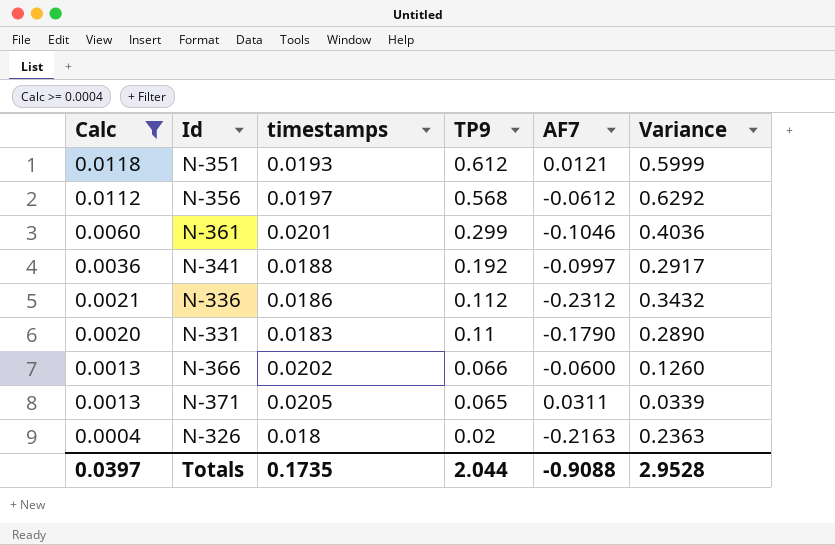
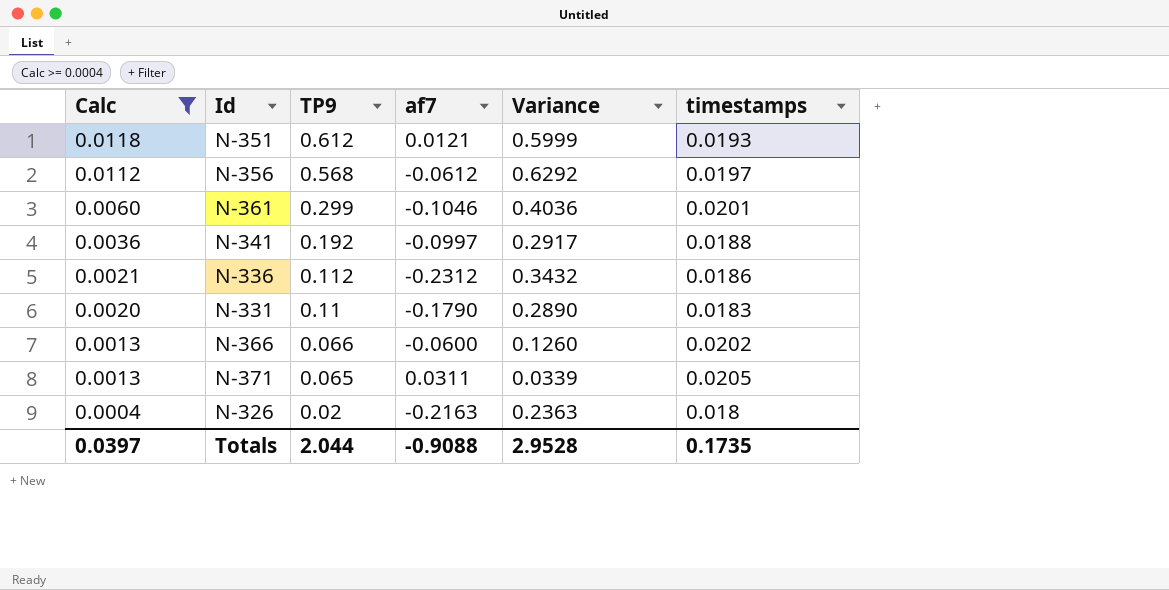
column name: AF7 -> af7
column timestamps | position: 3 -> 6

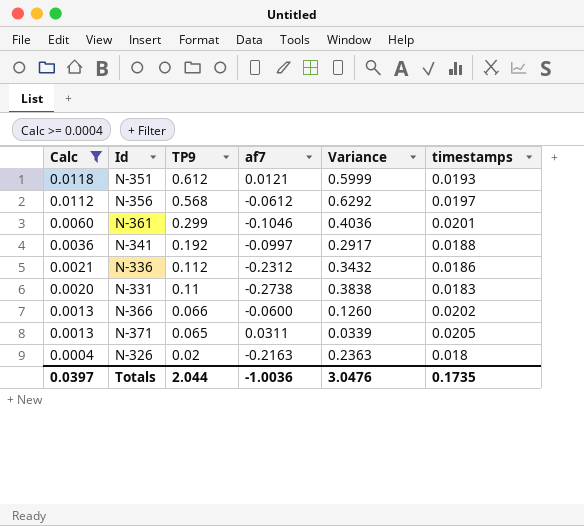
N-331 | af7: -0.1790 -> -0.2738
N-331 | Variance: 0.2890 -> 0.3838
Totals | af7: -0.9088 -> -1.0036
Totals | Variance: 2.9528 -> 3.0476

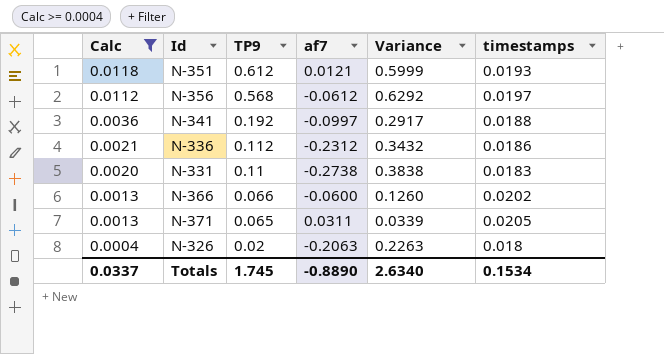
row N-361: 0.0060 | 0.299 | -0.1046 | 0.4036 | 0.0201 -> none
N-326 | af7: -0.2163 -> -0.2063
N-326 | Variance: 0.2363 -> 0.2263
Totals | Calc: 0.0397 -> 0.0337
Totals | TP9: 2.044 -> 1.745
Totals | af7: -1.0036 -> -0.8890
Totals | Variance: 3.0476 -> 2.6340
Totals | timestamps: 0.1735 -> 0.1534

